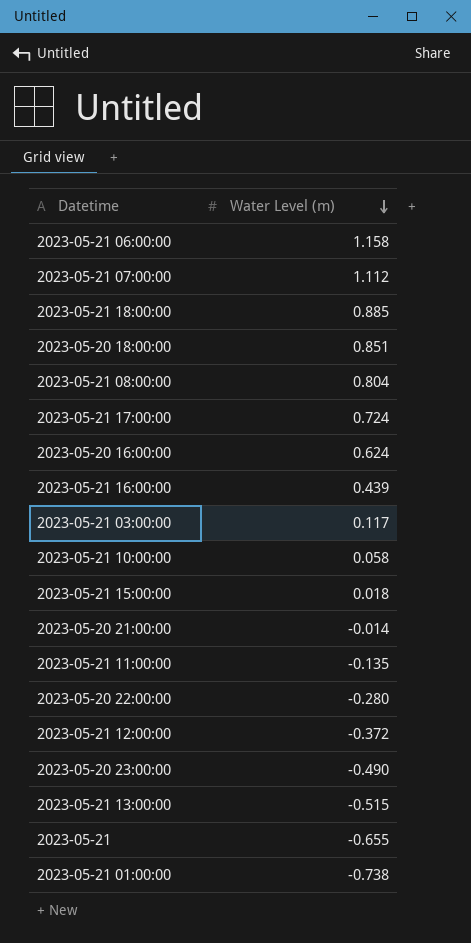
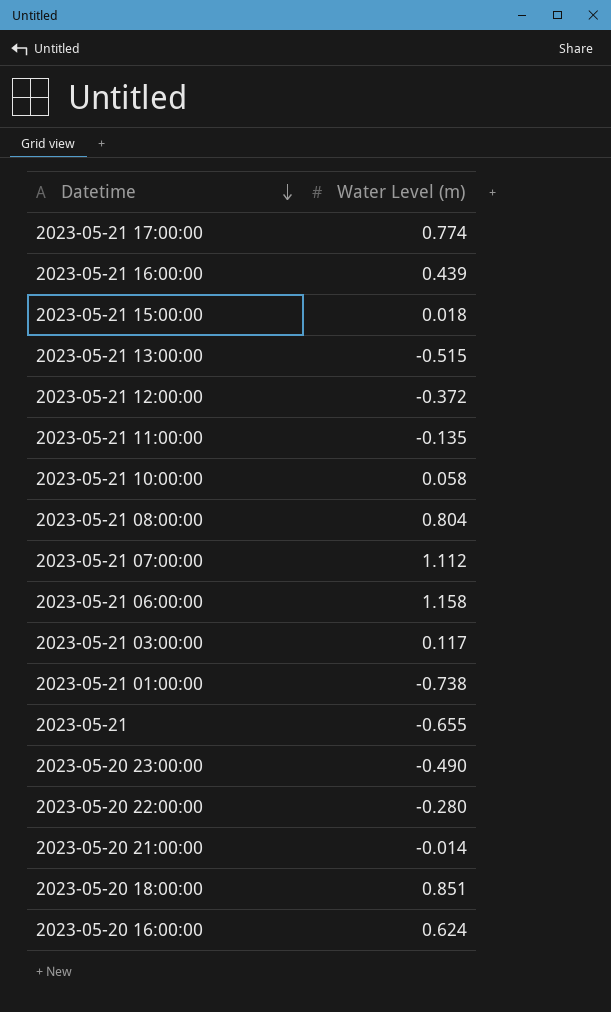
row order: Water Level (m) descending -> Datetime descending
row 2023-05-21 18:00:00: 0.885 -> none
2023-05-21 17:00:00 | Water Level (m): 0.724 -> 0.774

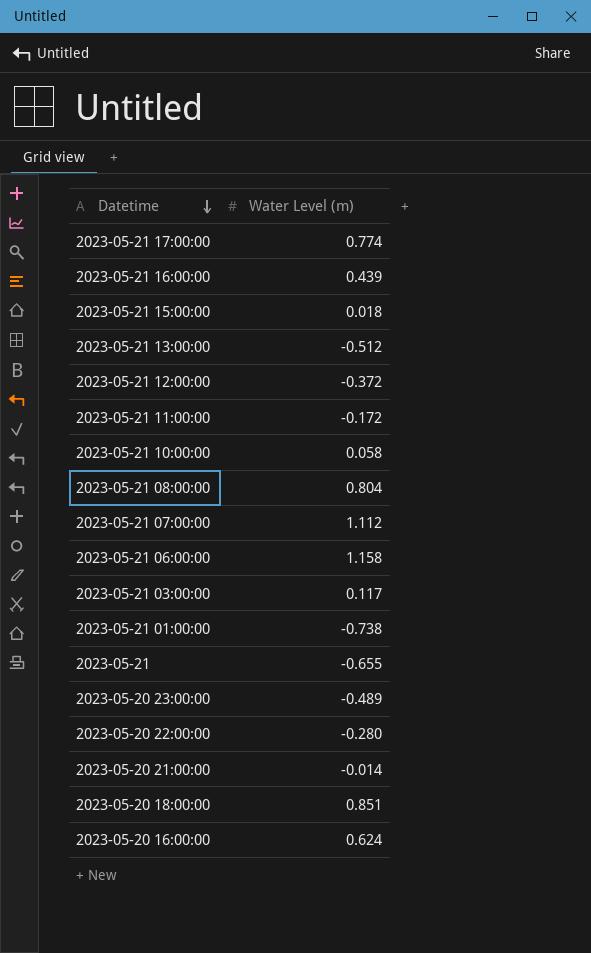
2023-05-21 13:00:00 | Water Level (m): -0.515 -> -0.512
2023-05-21 11:00:00 | Water Level (m): -0.135 -> -0.172
2023-05-20 23:00:00 | Water Level (m): -0.490 -> -0.489

